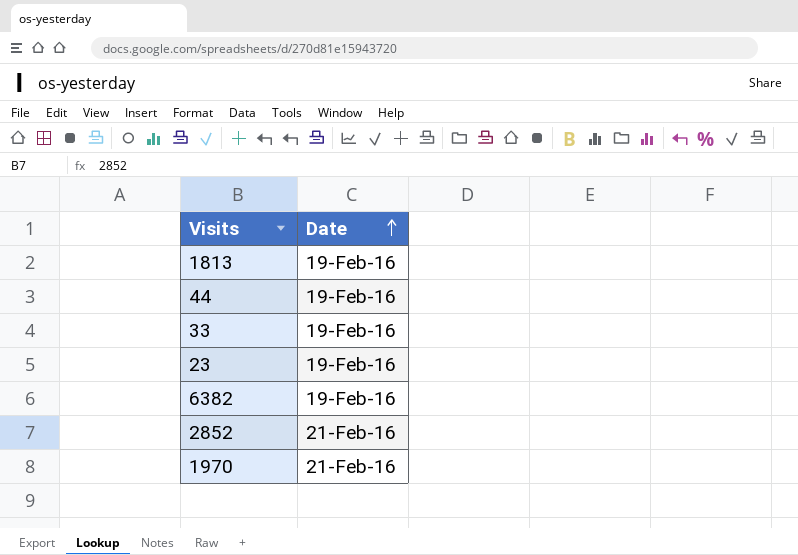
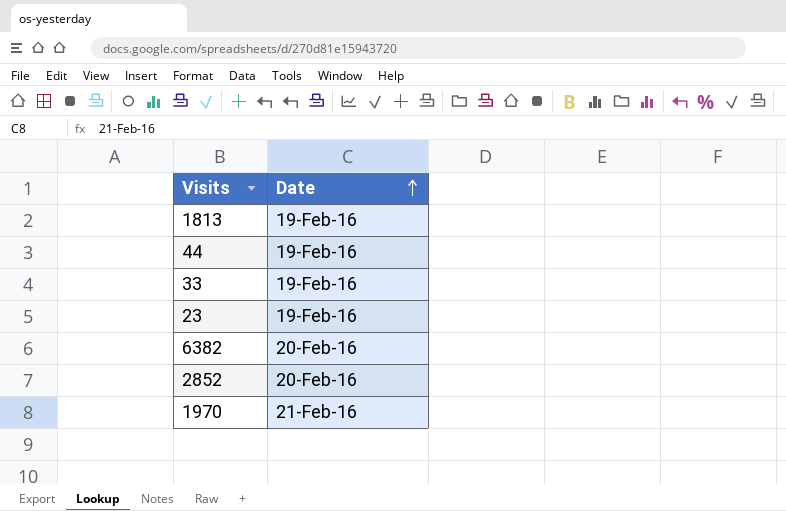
6382 | Date: 19-Feb-16 -> 20-Feb-16
2852 | Date: 21-Feb-16 -> 20-Feb-16

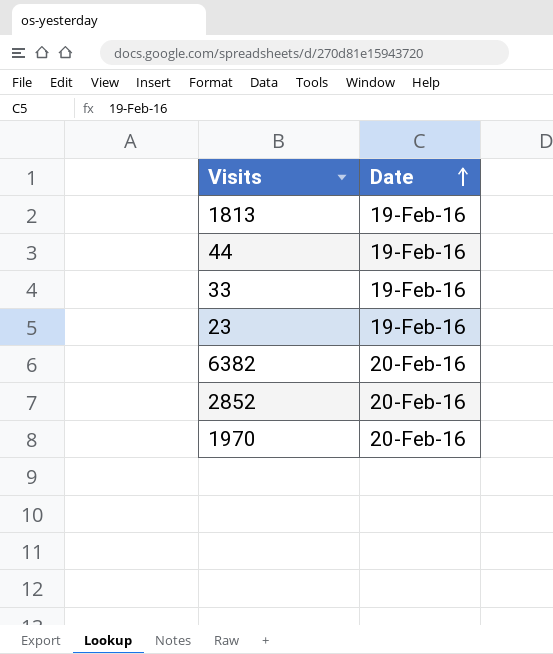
1970 | Date: 21-Feb-16 -> 20-Feb-16

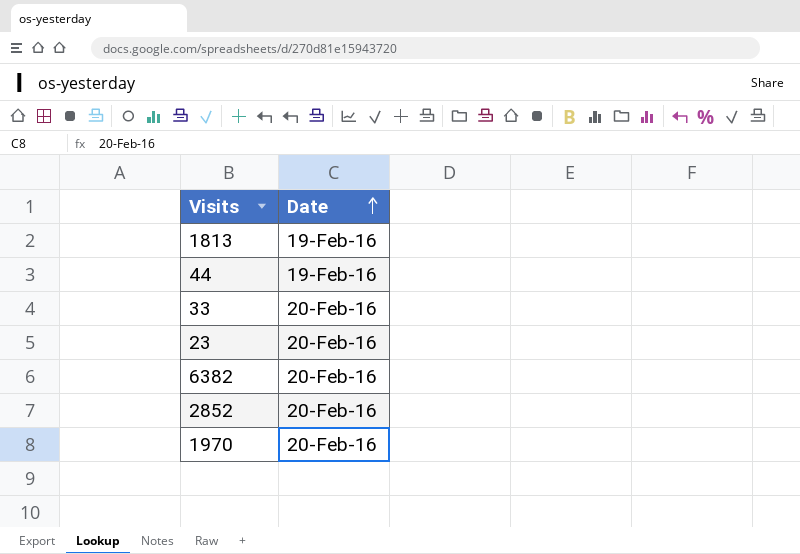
33 | Date: 19-Feb-16 -> 20-Feb-16
23 | Date: 19-Feb-16 -> 20-Feb-16

